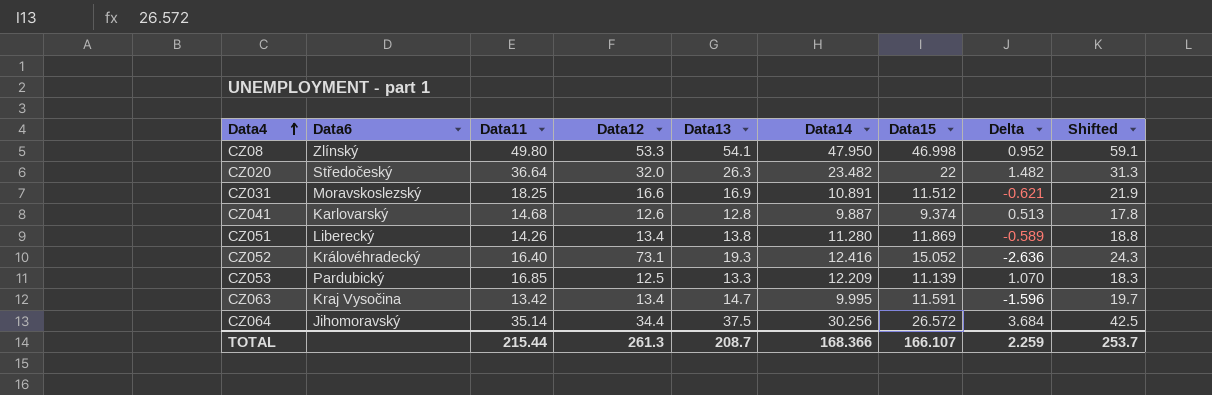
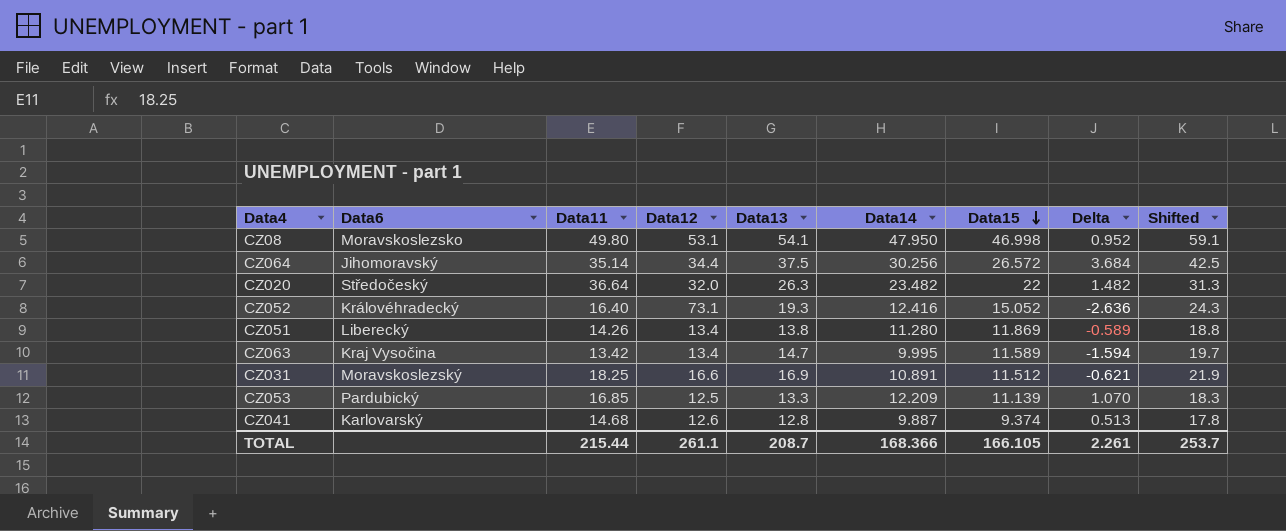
row order: Data4 ascending -> Data15 descending
CZ08 | Data6: Zlínský -> Moravskoslezsko
CZ08 | Data12: 53.3 -> 53.1
CZ063 | Data15: 11.591 -> 11.589
CZ063 | Delta: -1.596 -> -1.594
TOTAL | Data12: 261.3 -> 261.1
TOTAL | Data15: 166.107 -> 166.105
TOTAL | Delta: 2.259 -> 2.261

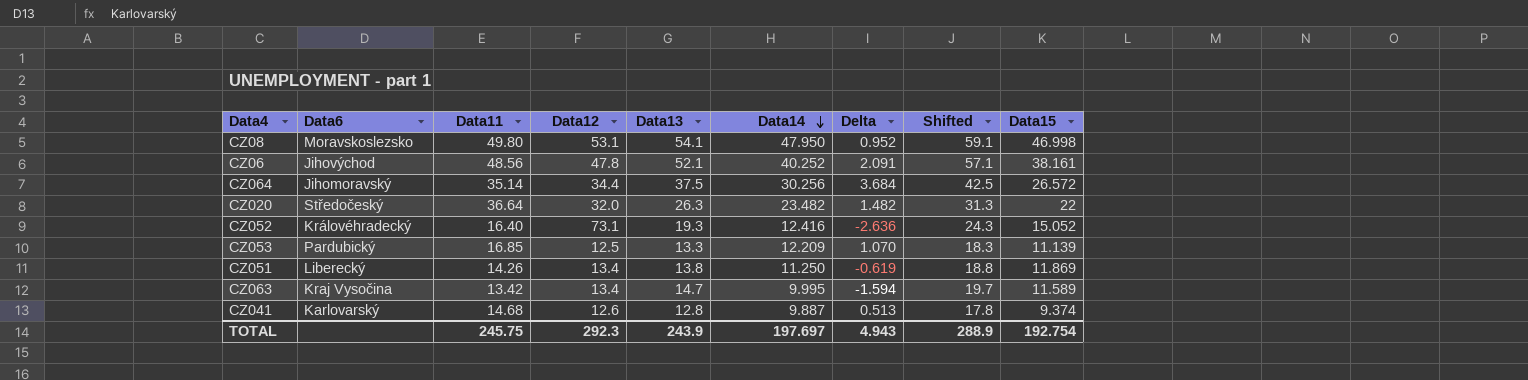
row order: Data15 descending -> Data14 descending
column Data15 | position: 7 -> 9
row CZ031: Moravskoslezský | 18.25 | 16.6 | 16.9 | 10.891 | 11.512 | -0.621 | 21.9 -> none
row CZ06: none -> Jihovýchod | 48.56 | 47.8 | 52.1 | 40.252 | 2.091 | 57.1 | 38.161
CZ051 | Data14: 11.280 -> 11.250
CZ051 | Delta: -0.589 -> -0.619
TOTAL | Data11: 215.44 -> 245.75
TOTAL | Data12: 261.1 -> 292.3
TOTAL | Data13: 208.7 -> 243.9
TOTAL | Data14: 168.366 -> 197.697
TOTAL | Delta: 2.261 -> 4.943
TOTAL | Shifted: 253.7 -> 288.9
TOTAL | Data15: 166.105 -> 192.754

